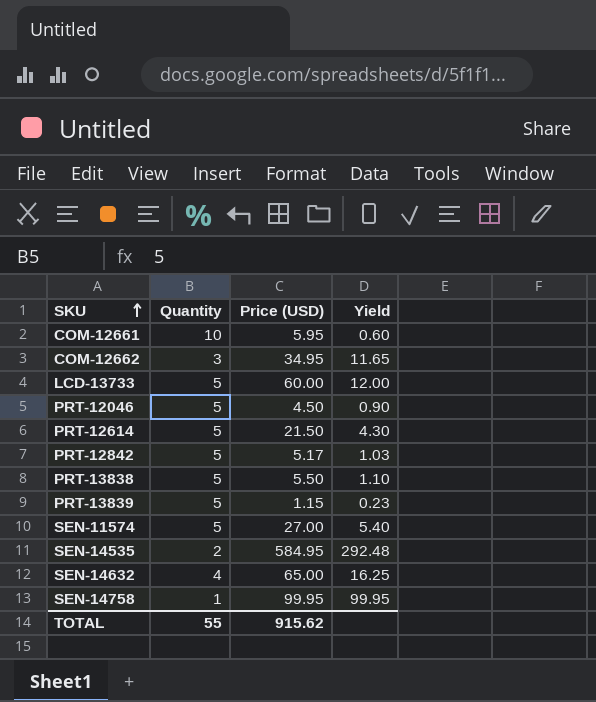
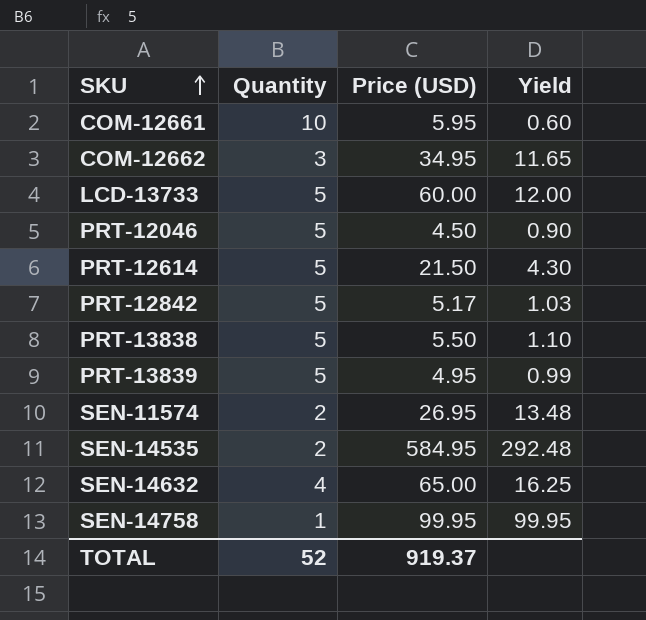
PRT-13839 | Price (USD): 1.15 -> 4.95
PRT-13839 | Yield: 0.23 -> 0.99
SEN-11574 | Quantity: 5 -> 2
SEN-11574 | Price (USD): 27.00 -> 26.95
SEN-11574 | Yield: 5.40 -> 13.48
TOTAL | Quantity: 55 -> 52
TOTAL | Price (USD): 915.62 -> 919.37

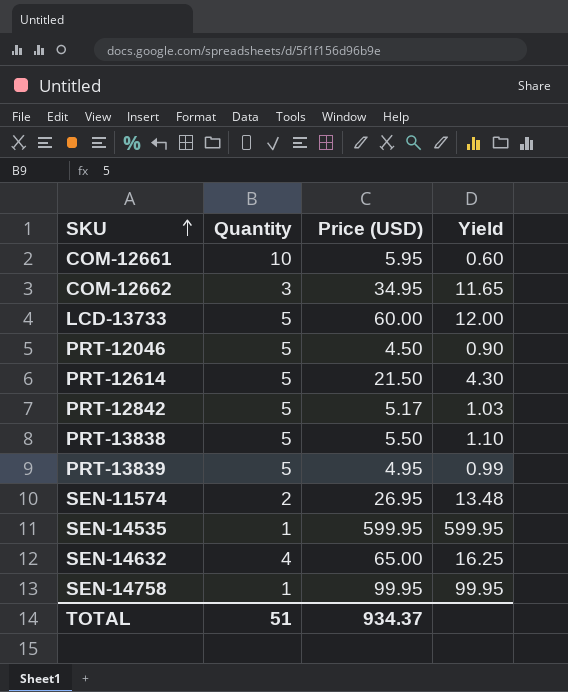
SEN-14535 | Quantity: 2 -> 1
SEN-14535 | Price (USD): 584.95 -> 599.95
SEN-14535 | Yield: 292.48 -> 599.95
TOTAL | Quantity: 52 -> 51
TOTAL | Price (USD): 919.37 -> 934.37

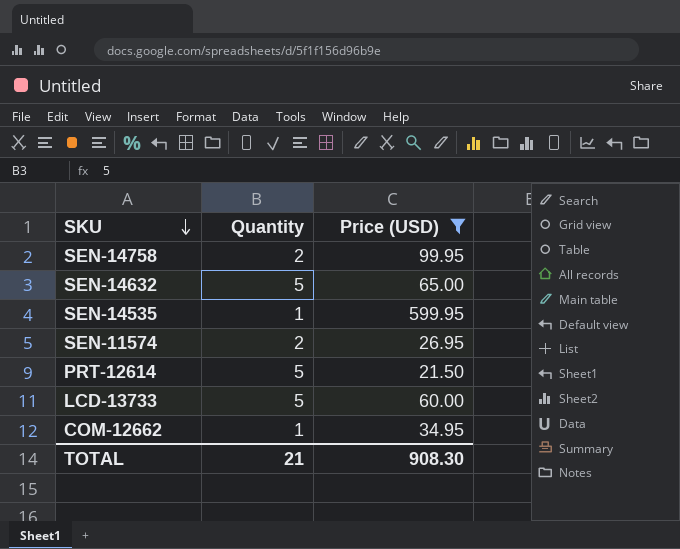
filter: none -> Price (USD) >= 21.50
row order: SKU ascending -> SKU descending
column Yield | formula: [Price (USD)] / [Quantity] -> none
SEN-14758 | Quantity: 1 -> 2
SEN-14632 | Quantity: 4 -> 5
COM-12662 | Quantity: 3 -> 1
TOTAL | Quantity: 51 -> 21
TOTAL | Price (USD): 934.37 -> 908.30

